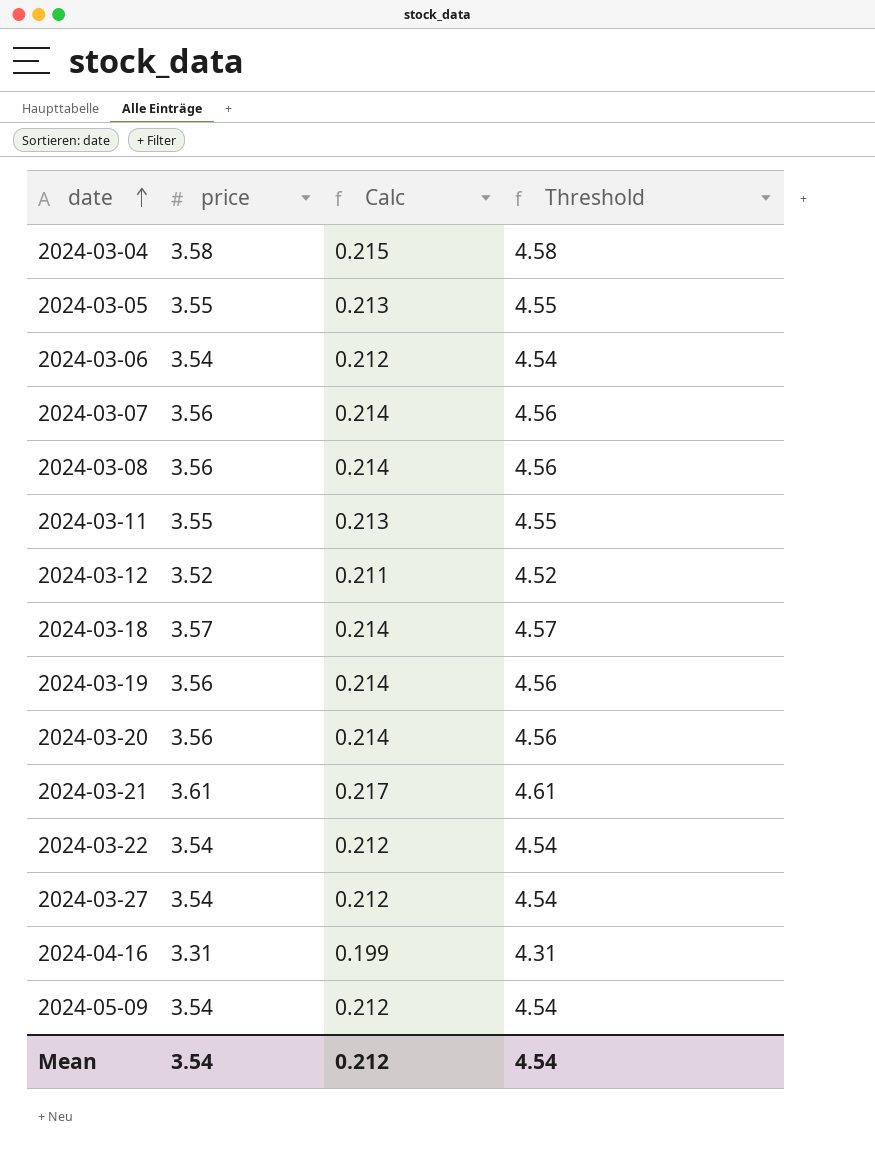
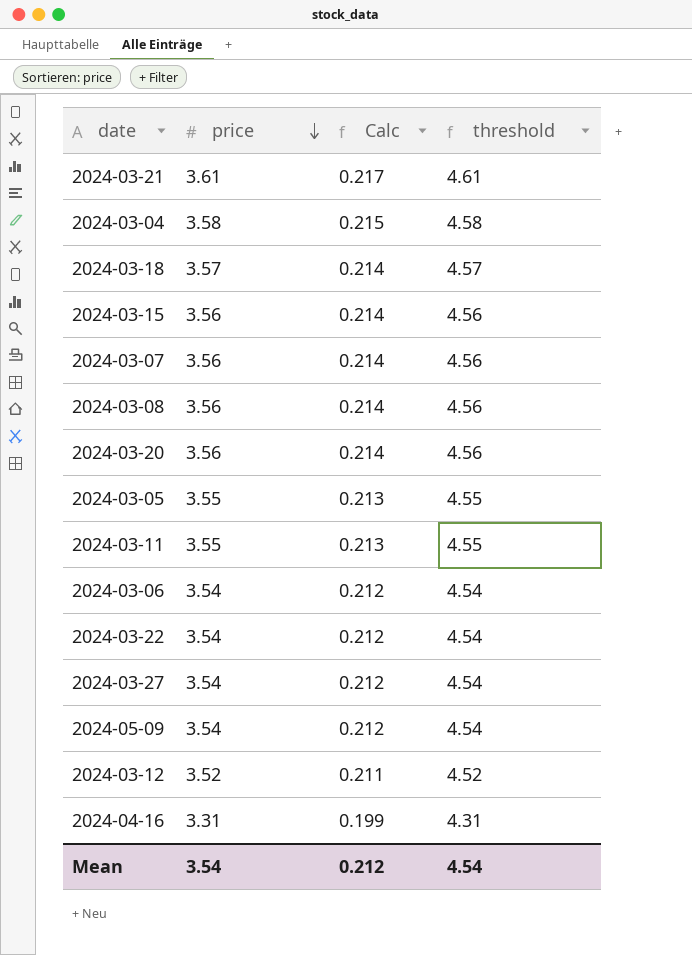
row order: date ascending -> price descending
column name: Threshold -> threshold
row 2024-03-19: 3.56 | 0.214 | 4.56 -> none
row 2024-03-15: none -> 3.56 | 0.214 | 4.56

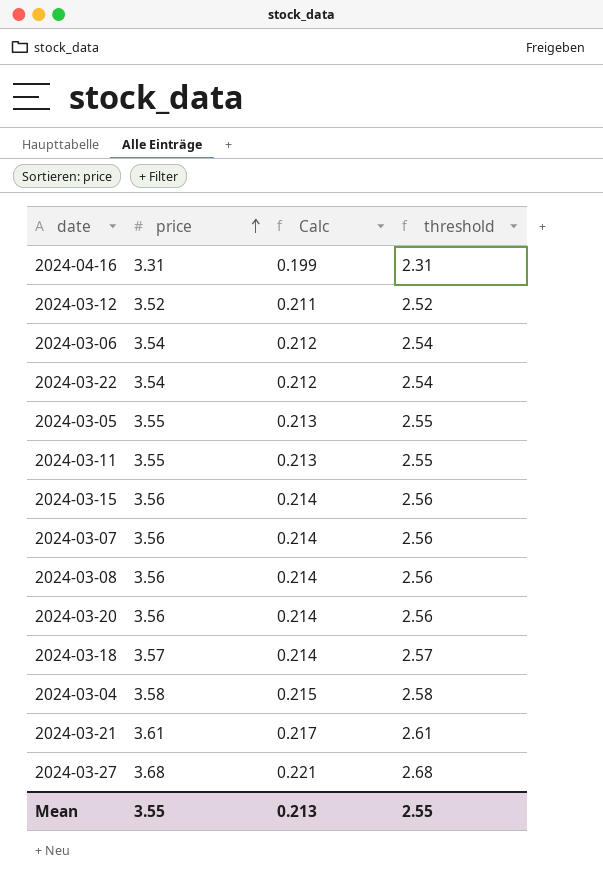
row order: price descending -> price ascending
column threshold | formula: [price] + 1 -> [price] - 1
row 2024-05-09: 3.54 | 0.212 | 4.54 -> none
2024-03-27 | price: 3.54 -> 3.68
2024-03-27 | Calc: 0.212 -> 0.221
Mean | price: 3.54 -> 3.55
Mean | Calc: 0.212 -> 0.213
Mean | threshold: 4.54 -> 2.55

